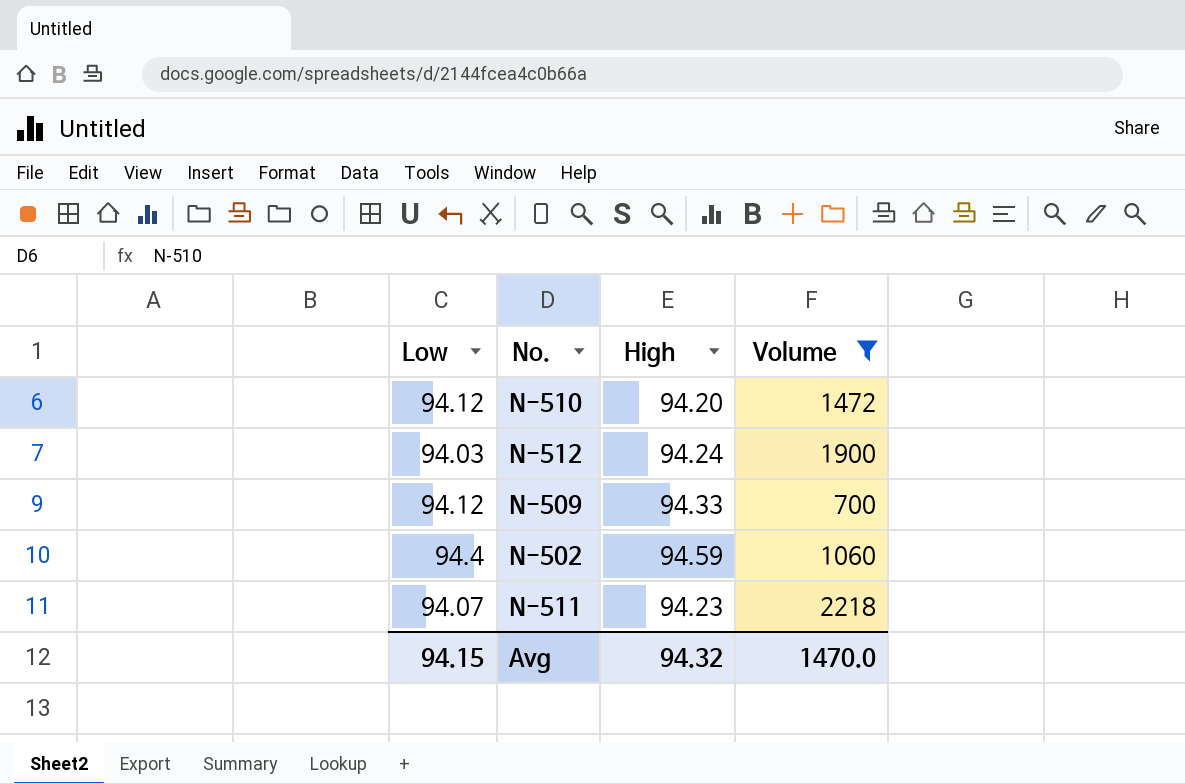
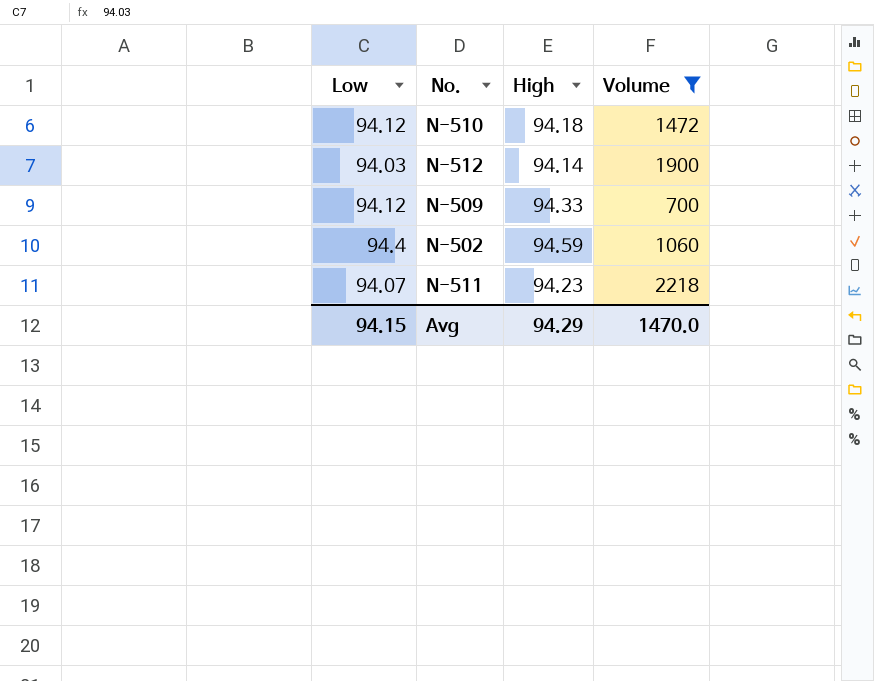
N-510 | High: 94.20 -> 94.18
N-512 | High: 94.24 -> 94.14
Avg | High: 94.32 -> 94.29

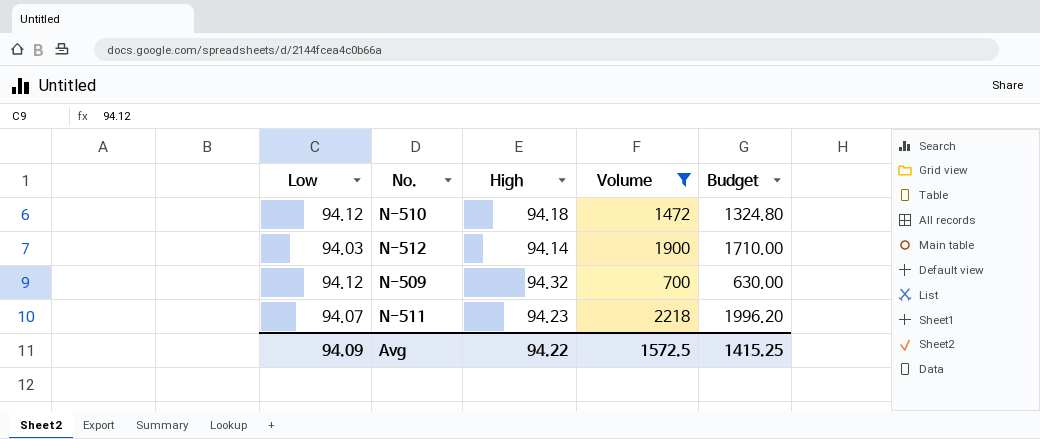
column Budget | formula: none -> [Volume] * 0.9
row N-502: 94.4 | 94.59 | 1060 -> none
N-509 | High: 94.33 -> 94.32
Avg | Low: 94.15 -> 94.09
Avg | High: 94.29 -> 94.22
Avg | Volume: 1470.0 -> 1572.5

